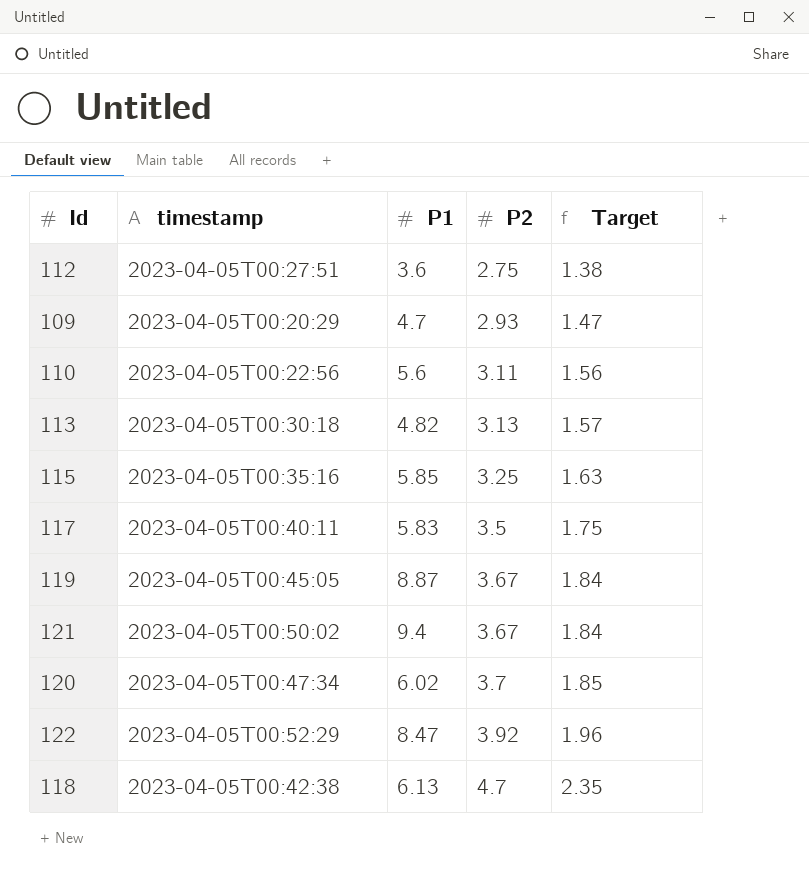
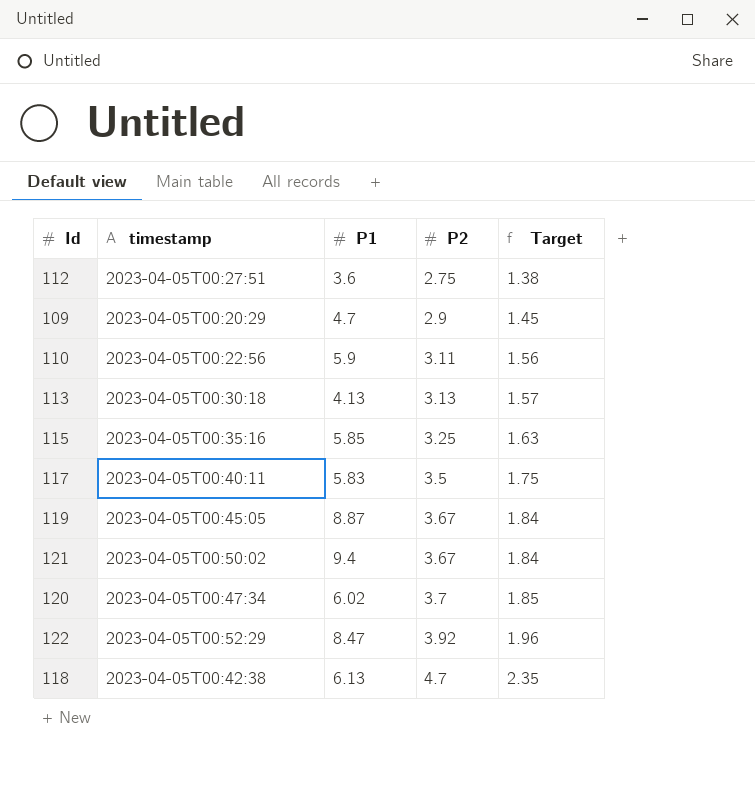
109 | P2: 2.93 -> 2.9
109 | Target: 1.47 -> 1.45
110 | P1: 5.6 -> 5.9
113 | P1: 4.82 -> 4.13

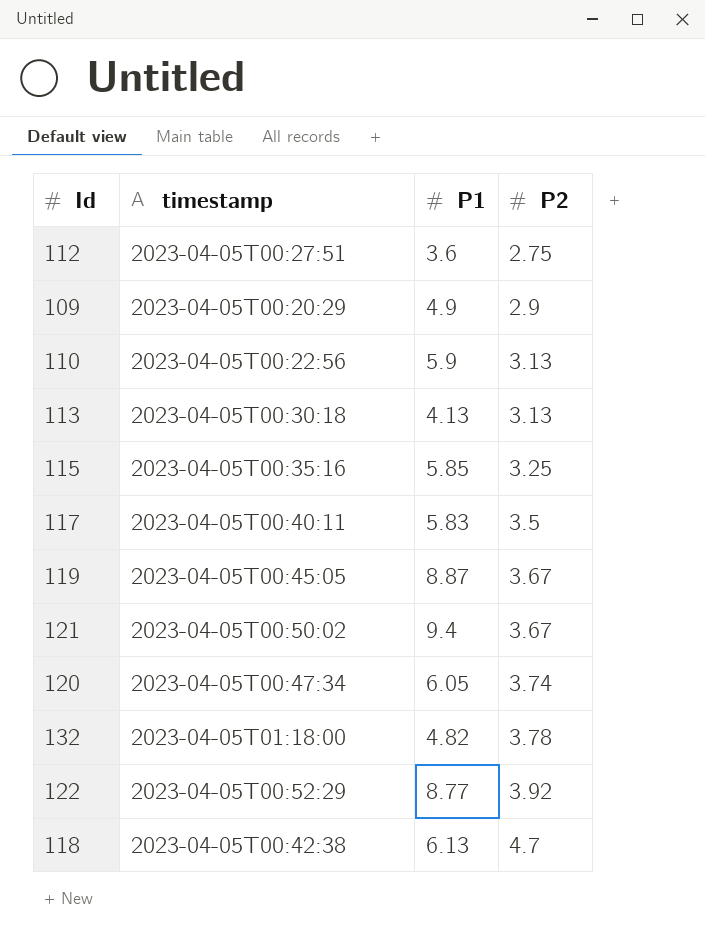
column Target | formula: [P2] * 0.5 -> none
109 | P1: 4.7 -> 4.9
110 | P2: 3.11 -> 3.13
120 | P1: 6.02 -> 6.05
120 | P2: 3.7 -> 3.74
row 132: none -> 2023-04-05T01:18:00 | 4.82 | 3.78
122 | P1: 8.47 -> 8.77

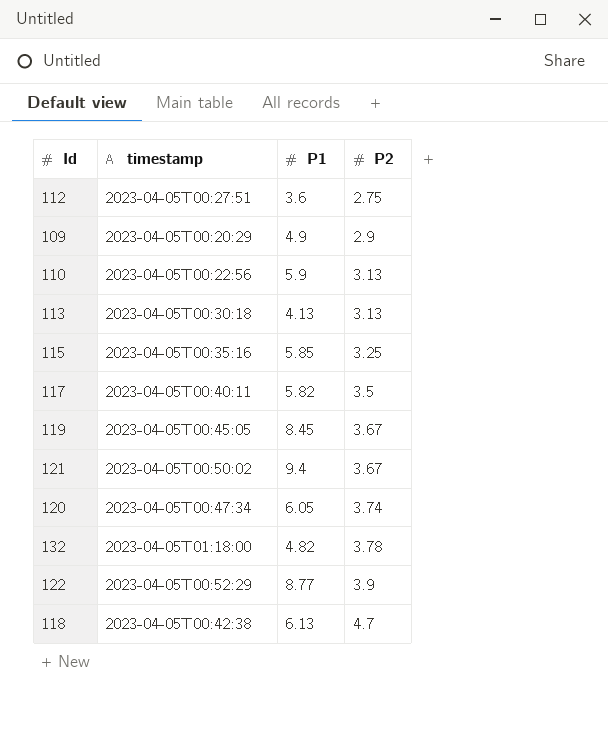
117 | P1: 5.83 -> 5.82
119 | P1: 8.87 -> 8.45
122 | P2: 3.92 -> 3.9

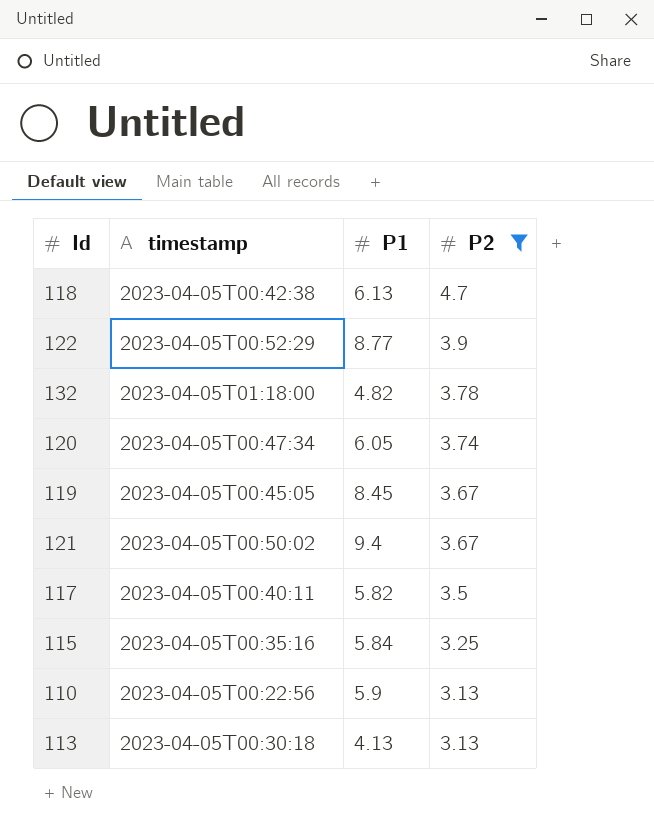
filter: none -> P2 >= 3.13
row order: P2 ascending -> P2 descending
115 | P1: 5.85 -> 5.84

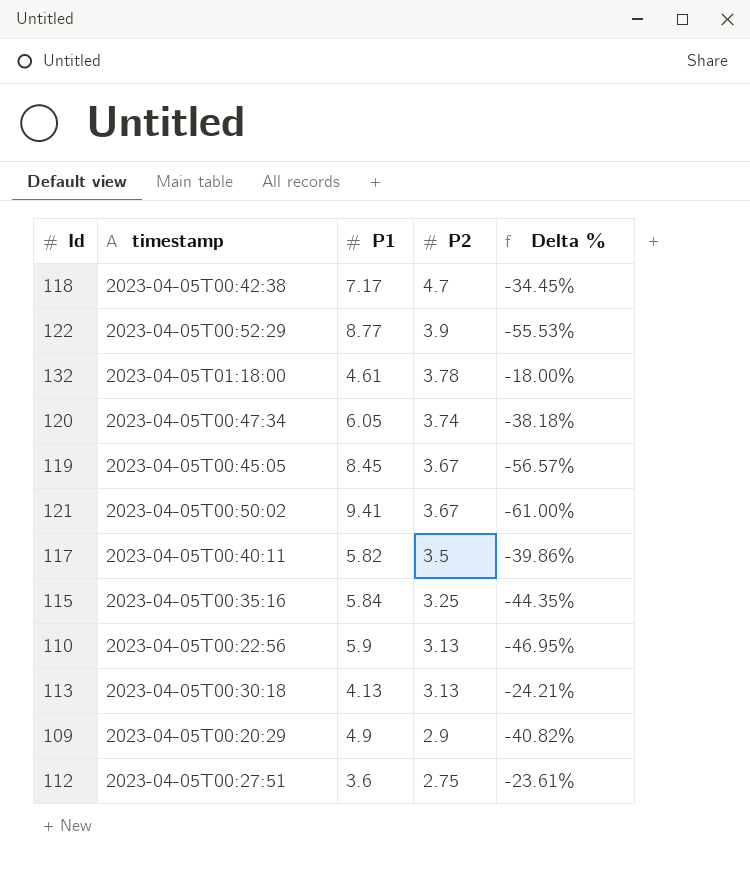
filter: P2 >= 3.13 -> none
column Delta % | formula: none -> ([P2] - [P1]) / [P1]
118 | P1: 6.13 -> 7.17
132 | P1: 4.82 -> 4.61
121 | P1: 9.4 -> 9.41

